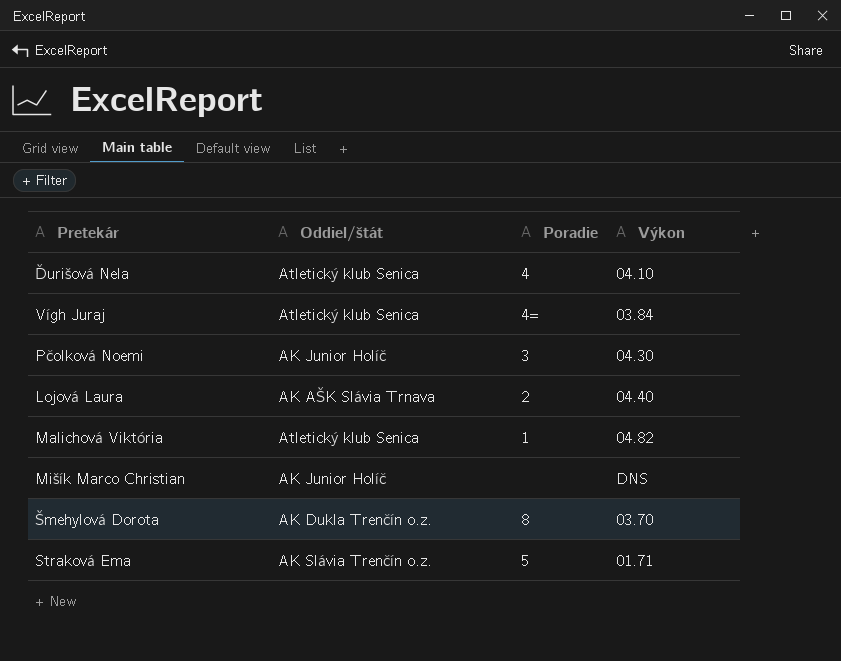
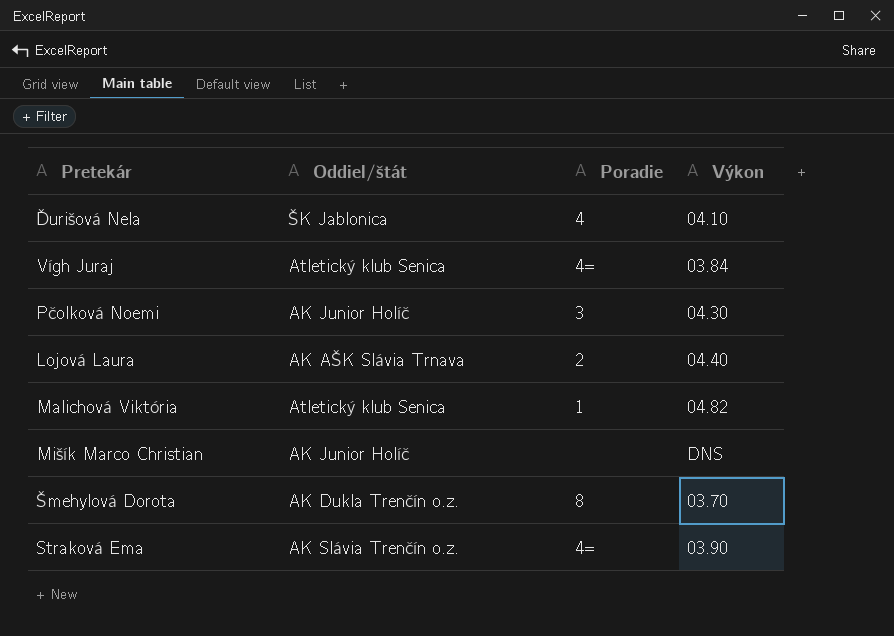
Ďurišová Nela | Oddiel/štát: Atletický klub Senica -> ŠK Jablonica
Straková Ema | Poradie: 5 -> 4=
Straková Ema | Výkon: 01.71 -> 03.90

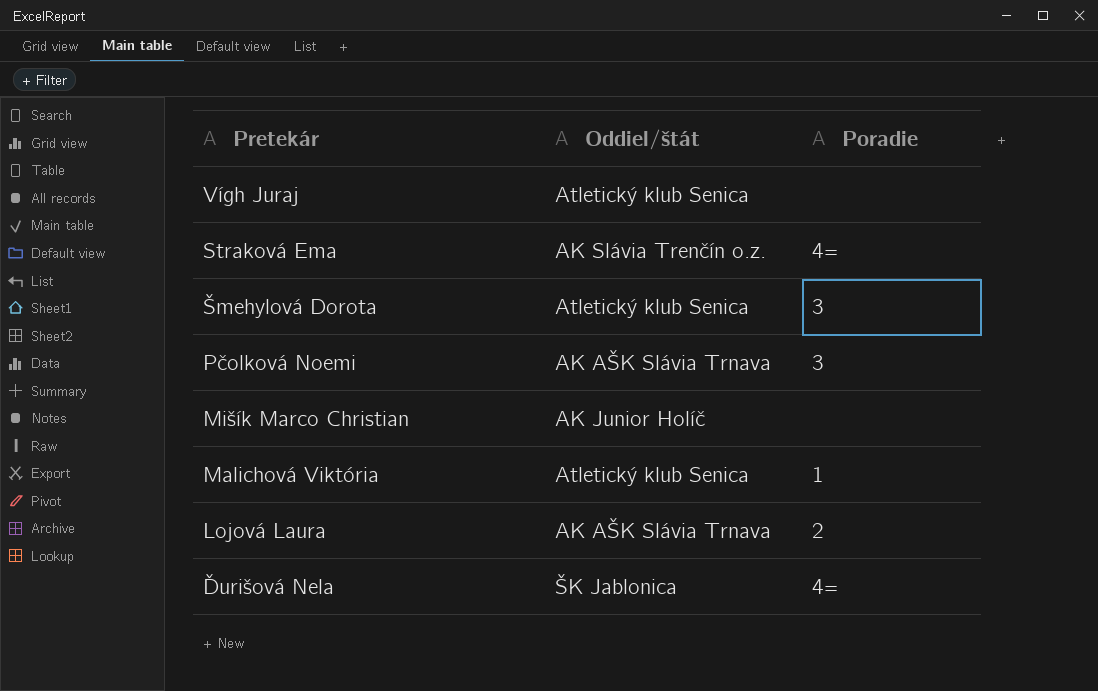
row order: none -> Pretekár descending
column Výkon | position: 4 -> none
Vígh Juraj | Poradie: 4= -> none
Šmehylová Dorota | Oddiel/štát: AK Dukla Trenčín o.z. -> Atletický klub Senica
Šmehylová Dorota | Poradie: 8 -> 3
Pčolková Noemi | Oddiel/štát: AK Junior Holíč -> AK AŠK Slávia Trnava
Ďurišová Nela | Poradie: 4 -> 4=

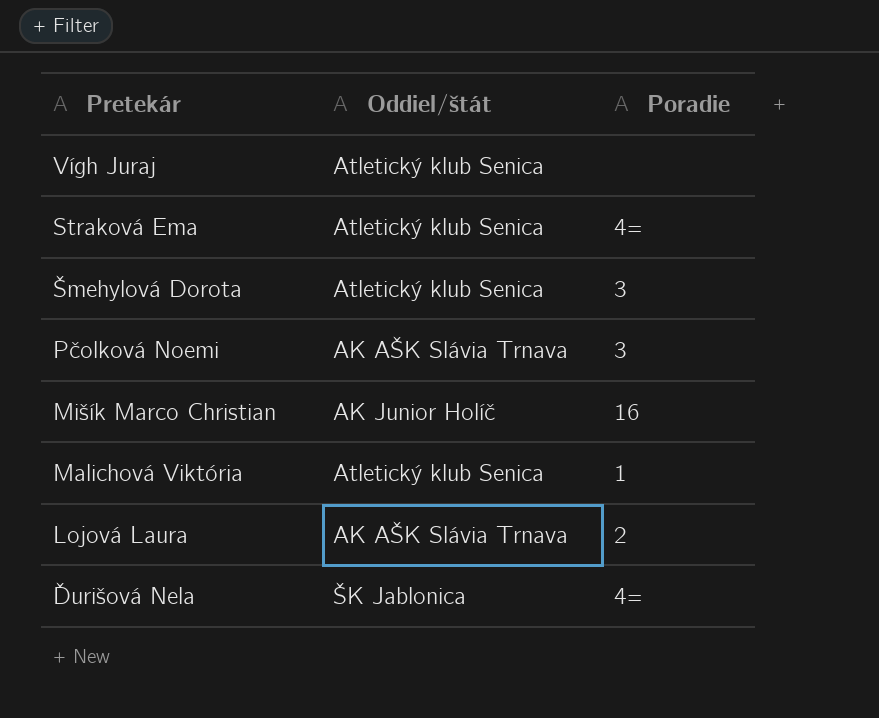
Straková Ema | Oddiel/štát: AK Slávia Trenčín o.z. -> Atletický klub Senica
Mišík Marco Christian | Poradie: none -> 16

